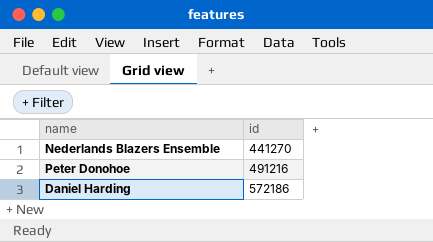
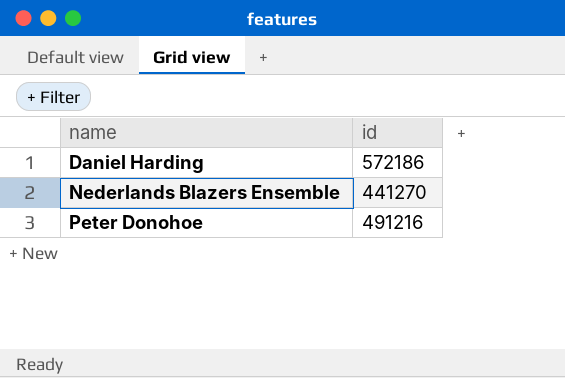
row order: id ascending -> name ascending

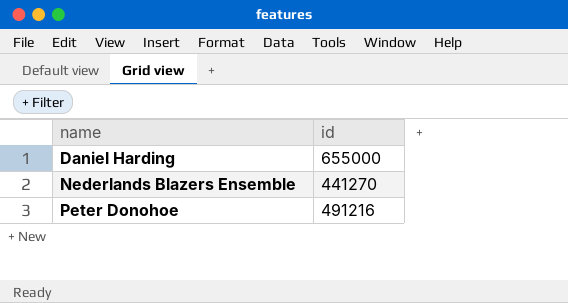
Daniel Harding | id: 572186 -> 655000

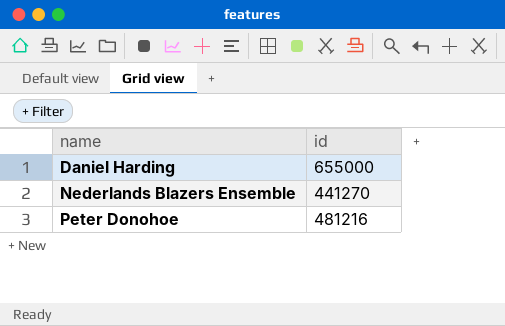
Peter Donohoe | id: 491216 -> 481216

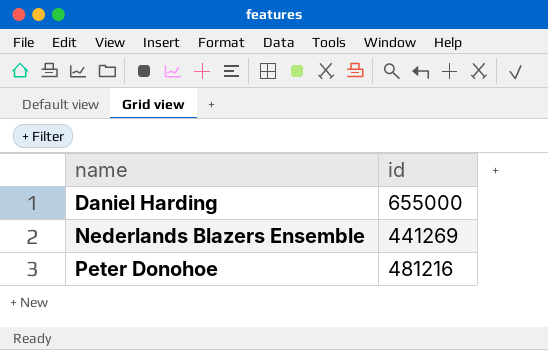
Nederlands Blazers Ensemble | id: 441270 -> 441269

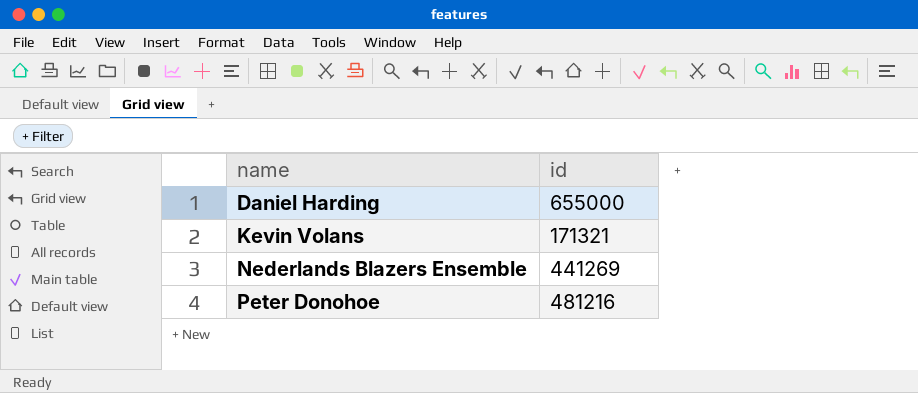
row Kevin Volans: none -> 171321

